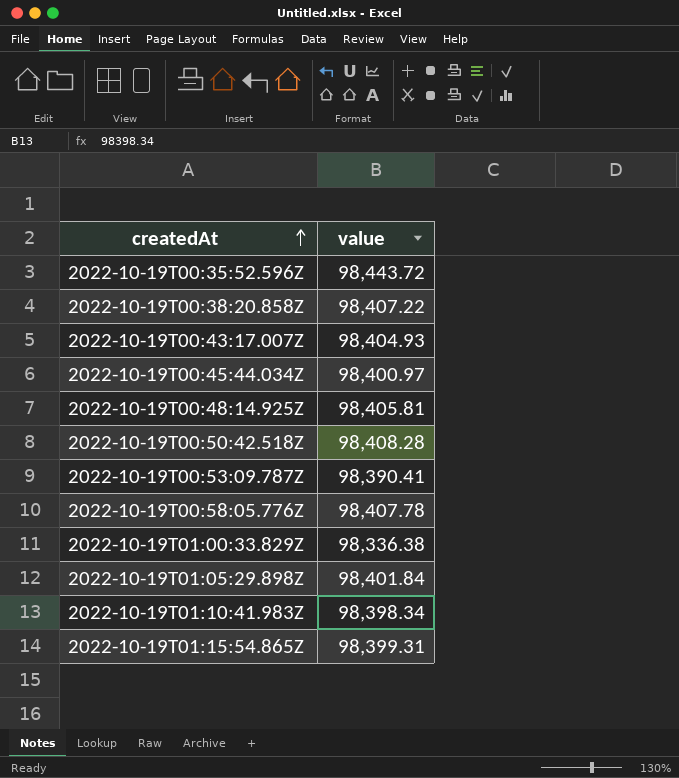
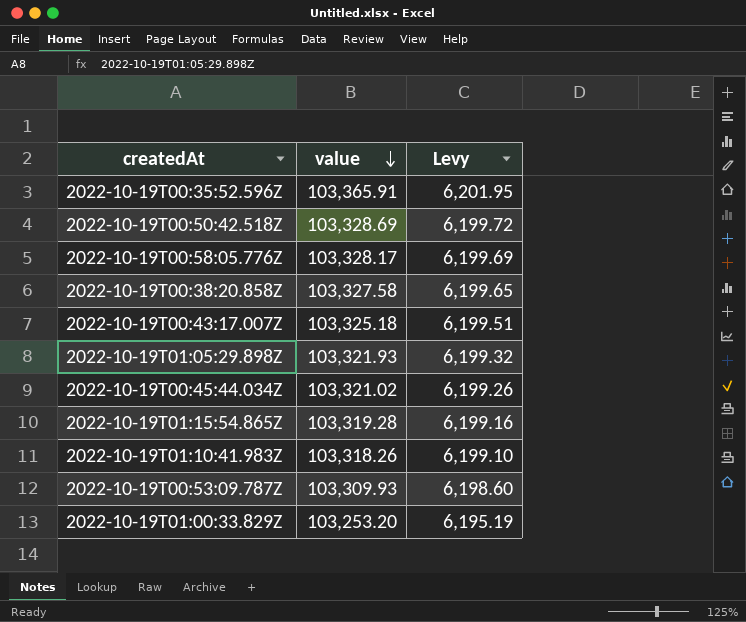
row order: createdAt ascending -> value descending
column Levy | formula: none -> [value] * 0.06
row 2022-10-19T00:48:14.925Z: 98,405.81 -> none
2022-10-19T00:35:52.596Z | value: 98,443.72 -> 103,365.91
2022-10-19T00:50:42.518Z | value: 98,408.28 -> 103,328.69
2022-10-19T00:58:05.776Z | value: 98,407.78 -> 103,328.17
2022-10-19T00:38:20.858Z | value: 98,407.22 -> 103,327.58
2022-10-19T00:43:17.007Z | value: 98,404.93 -> 103,325.18
2022-10-19T01:05:29.898Z | value: 98,401.84 -> 103,321.93
2022-10-19T00:45:44.034Z | value: 98,400.97 -> 103,321.02
2022-10-19T01:15:54.865Z | value: 98,399.31 -> 103,319.28
2022-10-19T01:10:41.983Z | value: 98,398.34 -> 103,318.26
2022-10-19T00:53:09.787Z | value: 98,390.41 -> 103,309.93
2022-10-19T01:00:33.829Z | value: 98,336.38 -> 103,253.20

